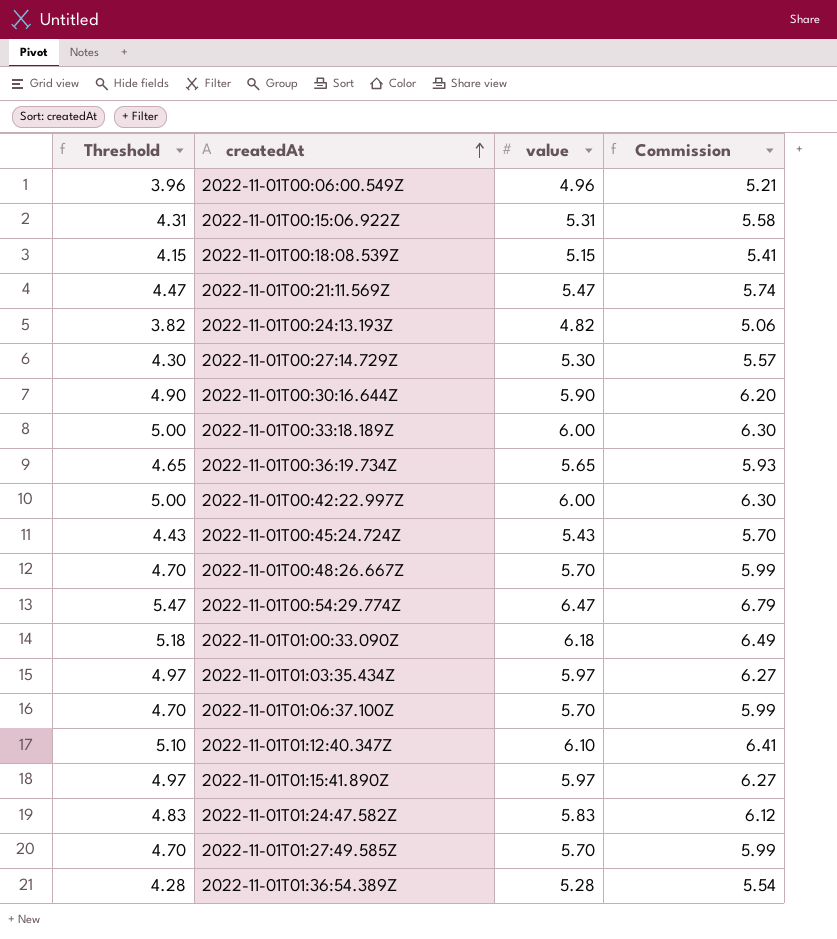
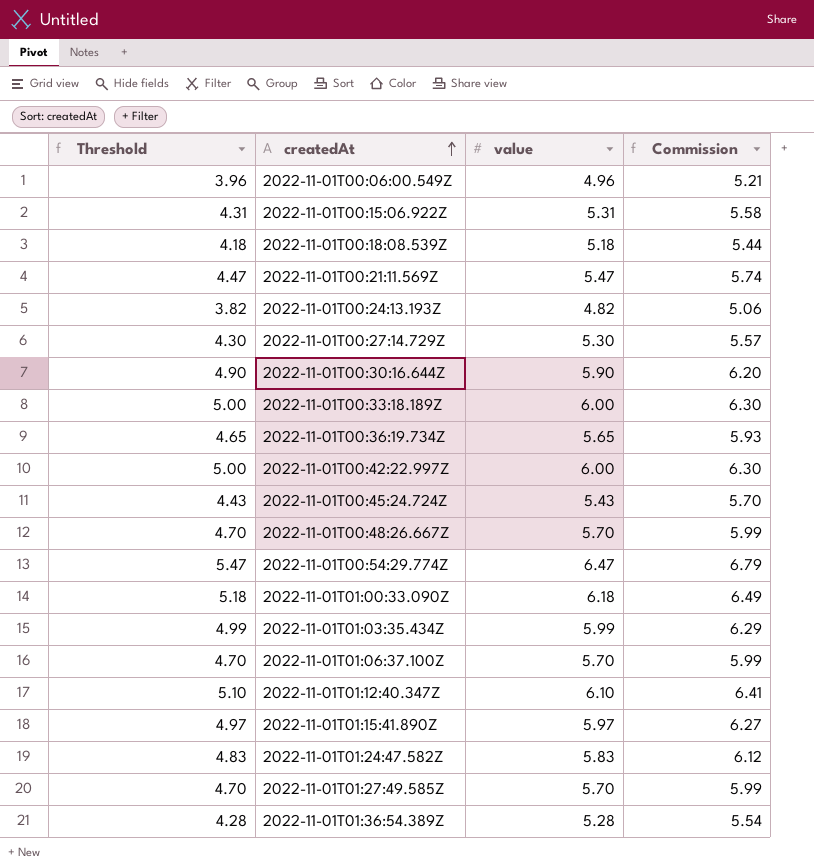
2022-11-01T00:18:08.539Z | Threshold: 4.15 -> 4.18
2022-11-01T00:18:08.539Z | value: 5.15 -> 5.18
2022-11-01T00:18:08.539Z | Commission: 5.41 -> 5.44
2022-11-01T01:03:35.434Z | Threshold: 4.97 -> 4.99
2022-11-01T01:03:35.434Z | value: 5.97 -> 5.99
2022-11-01T01:03:35.434Z | Commission: 6.27 -> 6.29

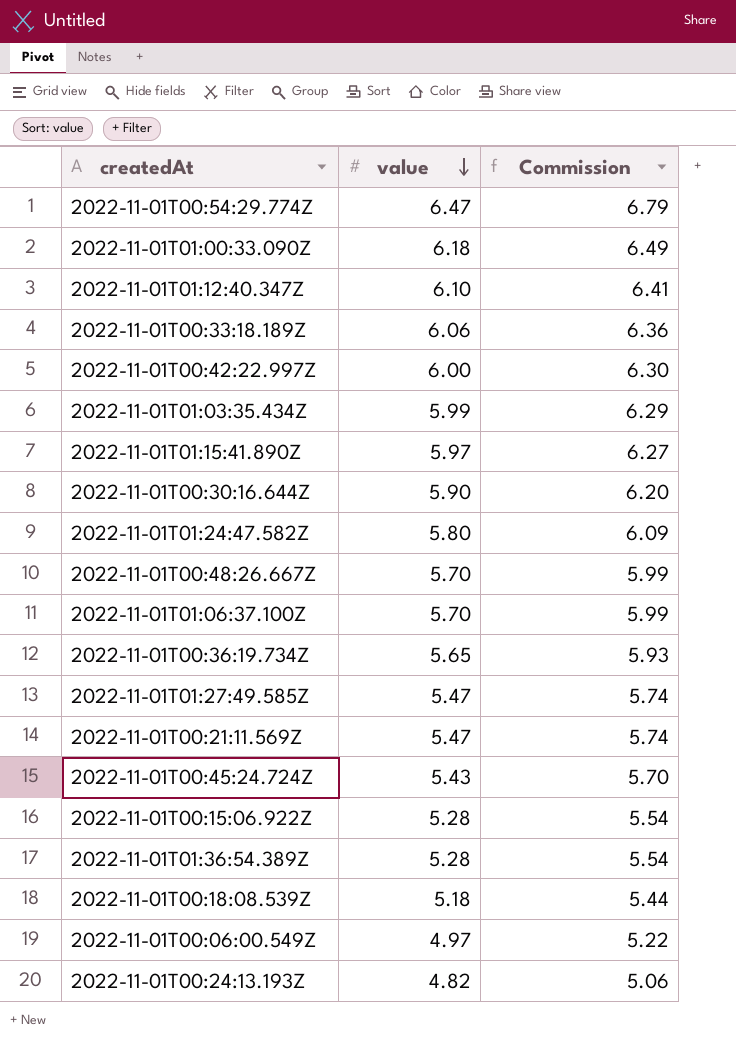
row order: createdAt ascending -> value descending
column Threshold | formula: [value] - 1 -> none
row 2022-11-01T00:27:14.729Z: 4.30 | 5.30 | 5.57 -> none
2022-11-01T00:33:18.189Z | value: 6.00 -> 6.06
2022-11-01T00:33:18.189Z | Commission: 6.30 -> 6.36
2022-11-01T01:24:47.582Z | value: 5.83 -> 5.80
2022-11-01T01:24:47.582Z | Commission: 6.12 -> 6.09
2022-11-01T01:27:49.585Z | value: 5.70 -> 5.47
2022-11-01T01:27:49.585Z | Commission: 5.99 -> 5.74
2022-11-01T00:15:06.922Z | value: 5.31 -> 5.28
2022-11-01T00:15:06.922Z | Commission: 5.58 -> 5.54
2022-11-01T00:06:00.549Z | value: 4.96 -> 4.97
2022-11-01T00:06:00.549Z | Commission: 5.21 -> 5.22

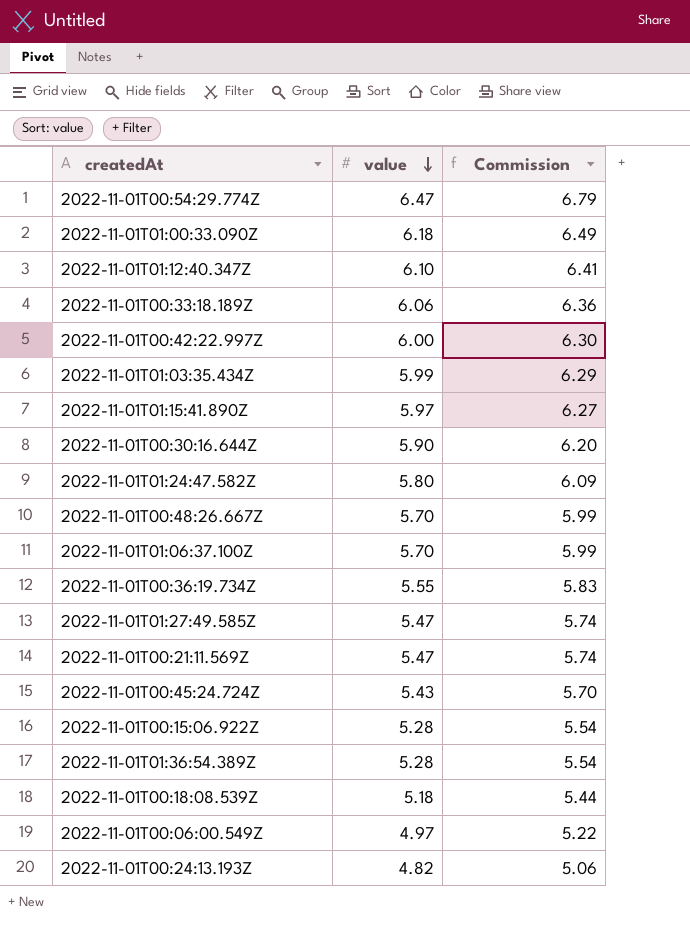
2022-11-01T00:36:19.734Z | value: 5.65 -> 5.55
2022-11-01T00:36:19.734Z | Commission: 5.93 -> 5.83

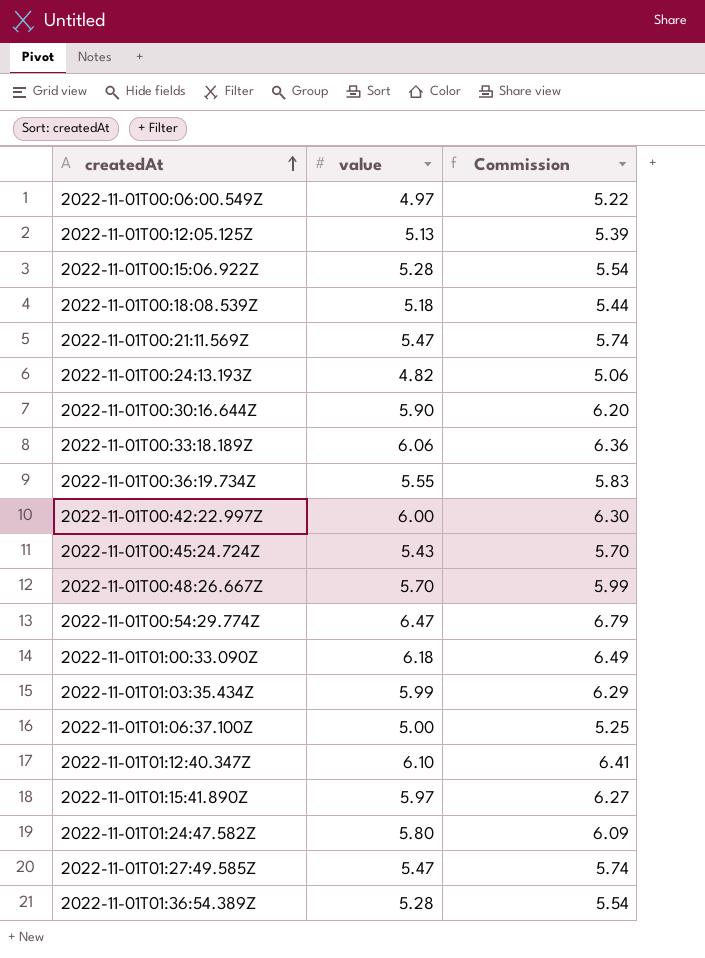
row order: value descending -> createdAt ascending
row 2022-11-01T00:12:05.125Z: none -> 5.13 | 5.39
2022-11-01T01:06:37.100Z | value: 5.70 -> 5.00
2022-11-01T01:06:37.100Z | Commission: 5.99 -> 5.25

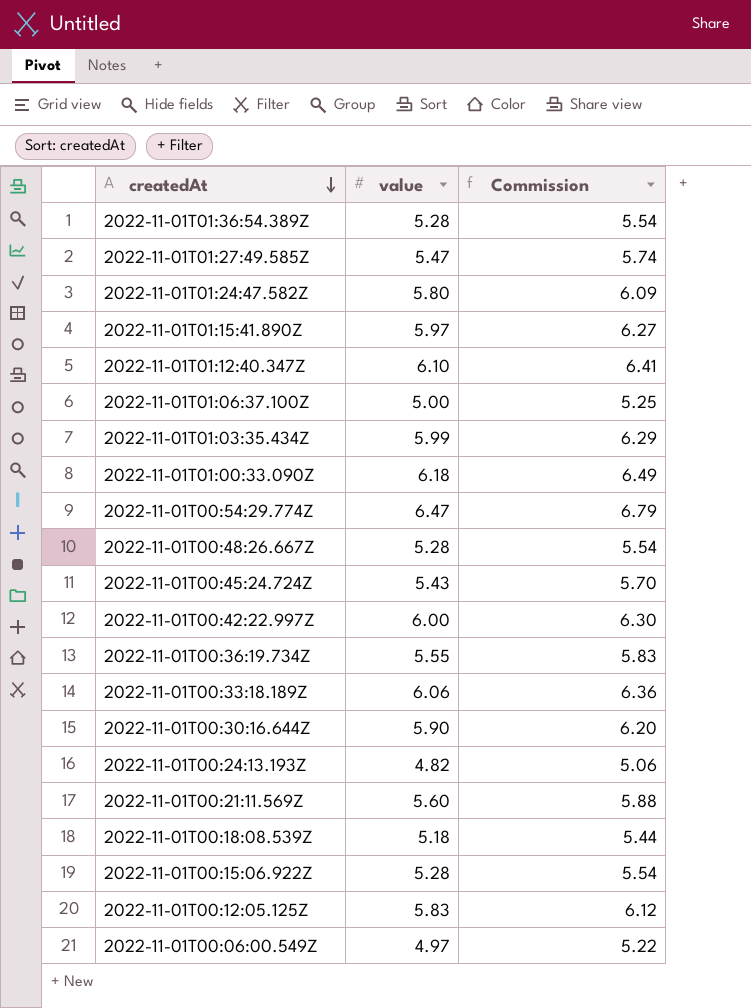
row order: createdAt ascending -> createdAt descending
2022-11-01T00:48:26.667Z | value: 5.70 -> 5.28
2022-11-01T00:48:26.667Z | Commission: 5.99 -> 5.54
2022-11-01T00:21:11.569Z | value: 5.47 -> 5.60
2022-11-01T00:21:11.569Z | Commission: 5.74 -> 5.88
2022-11-01T00:12:05.125Z | value: 5.13 -> 5.83
2022-11-01T00:12:05.125Z | Commission: 5.39 -> 6.12

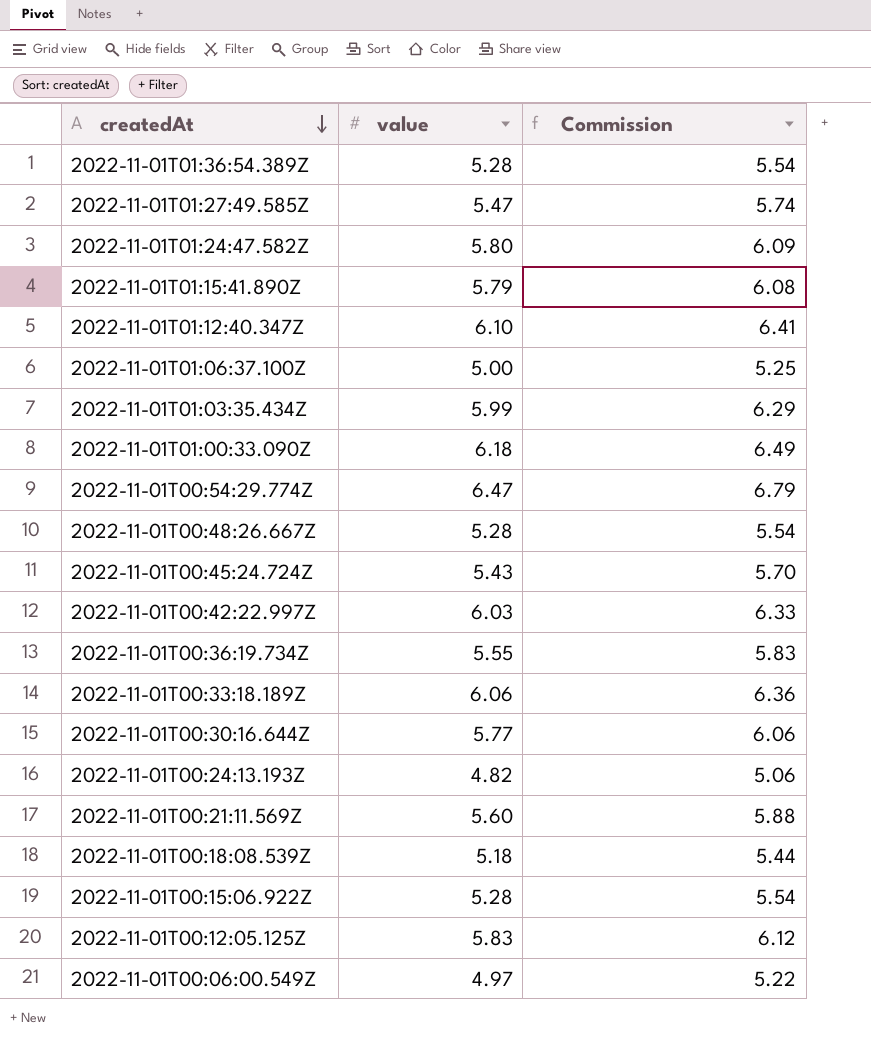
2022-11-01T01:15:41.890Z | value: 5.97 -> 5.79
2022-11-01T01:15:41.890Z | Commission: 6.27 -> 6.08
2022-11-01T00:42:22.997Z | value: 6.00 -> 6.03
2022-11-01T00:42:22.997Z | Commission: 6.30 -> 6.33
2022-11-01T00:30:16.644Z | value: 5.90 -> 5.77
2022-11-01T00:30:16.644Z | Commission: 6.20 -> 6.06

